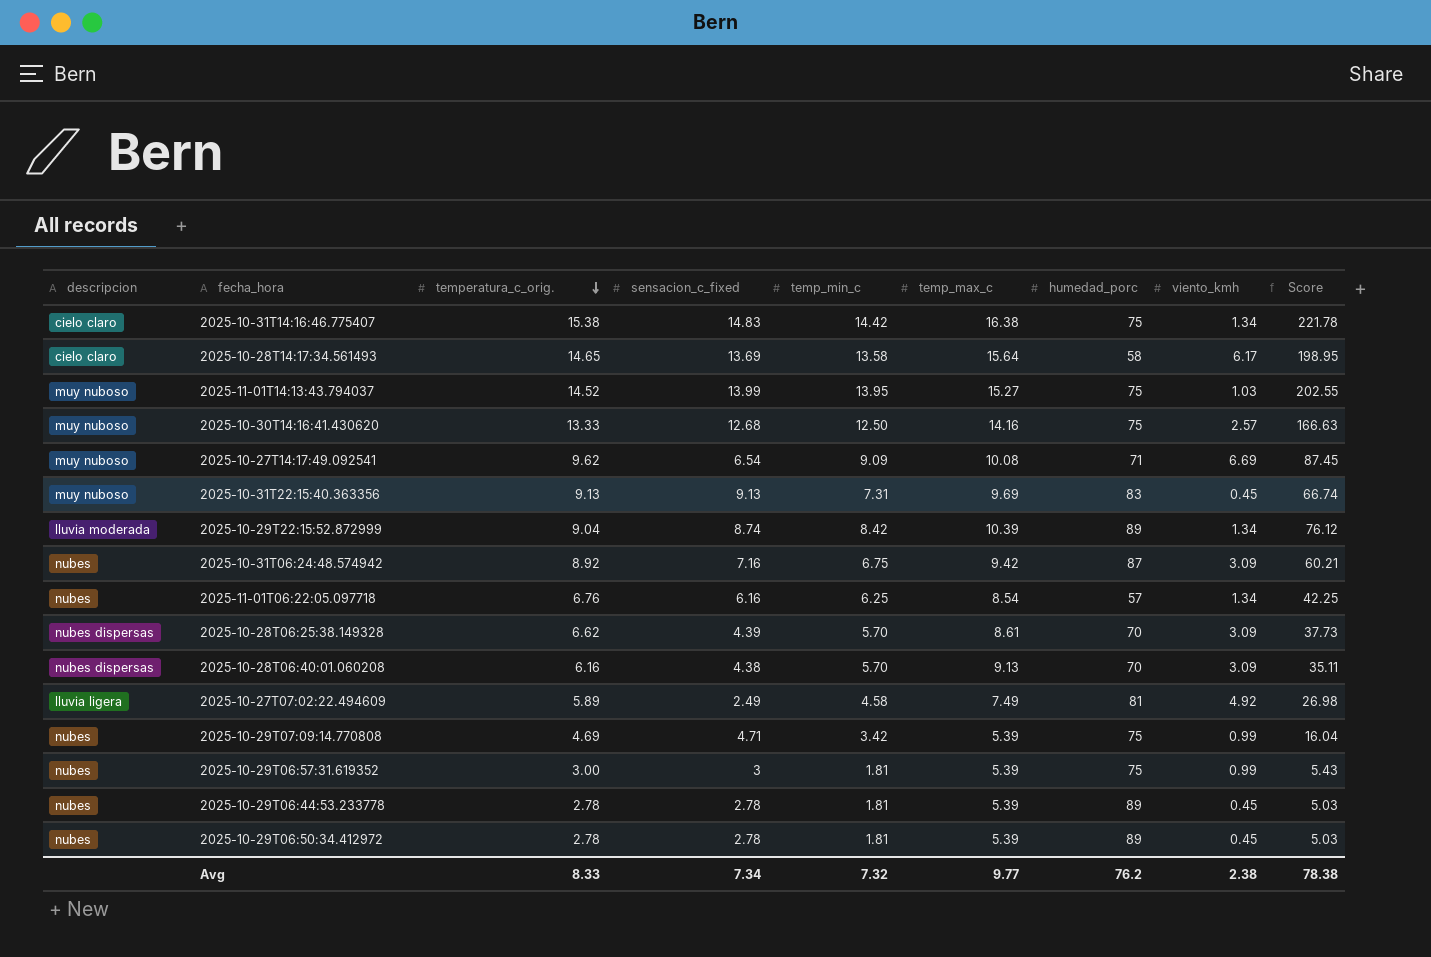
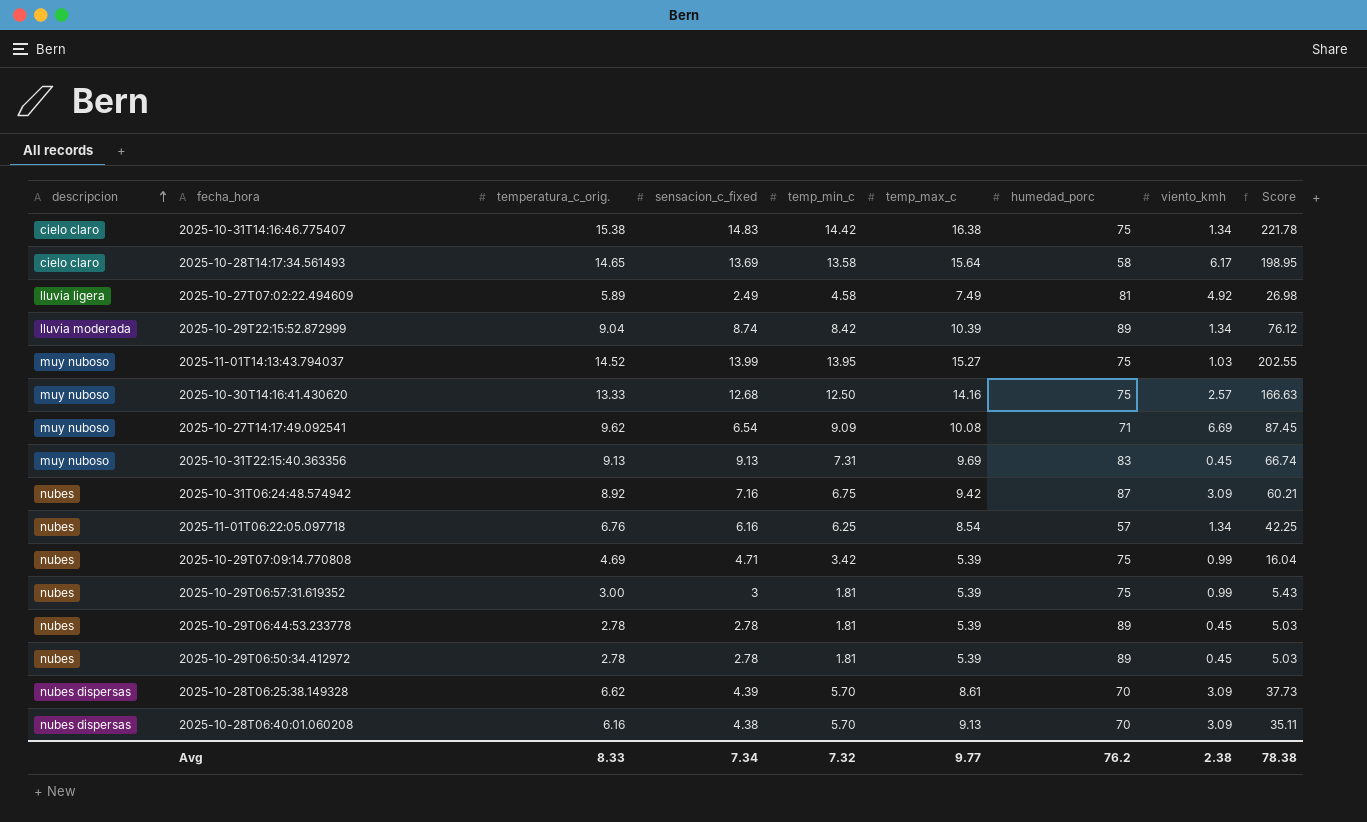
row order: temperatura_c_orig. descending -> descripcion ascending

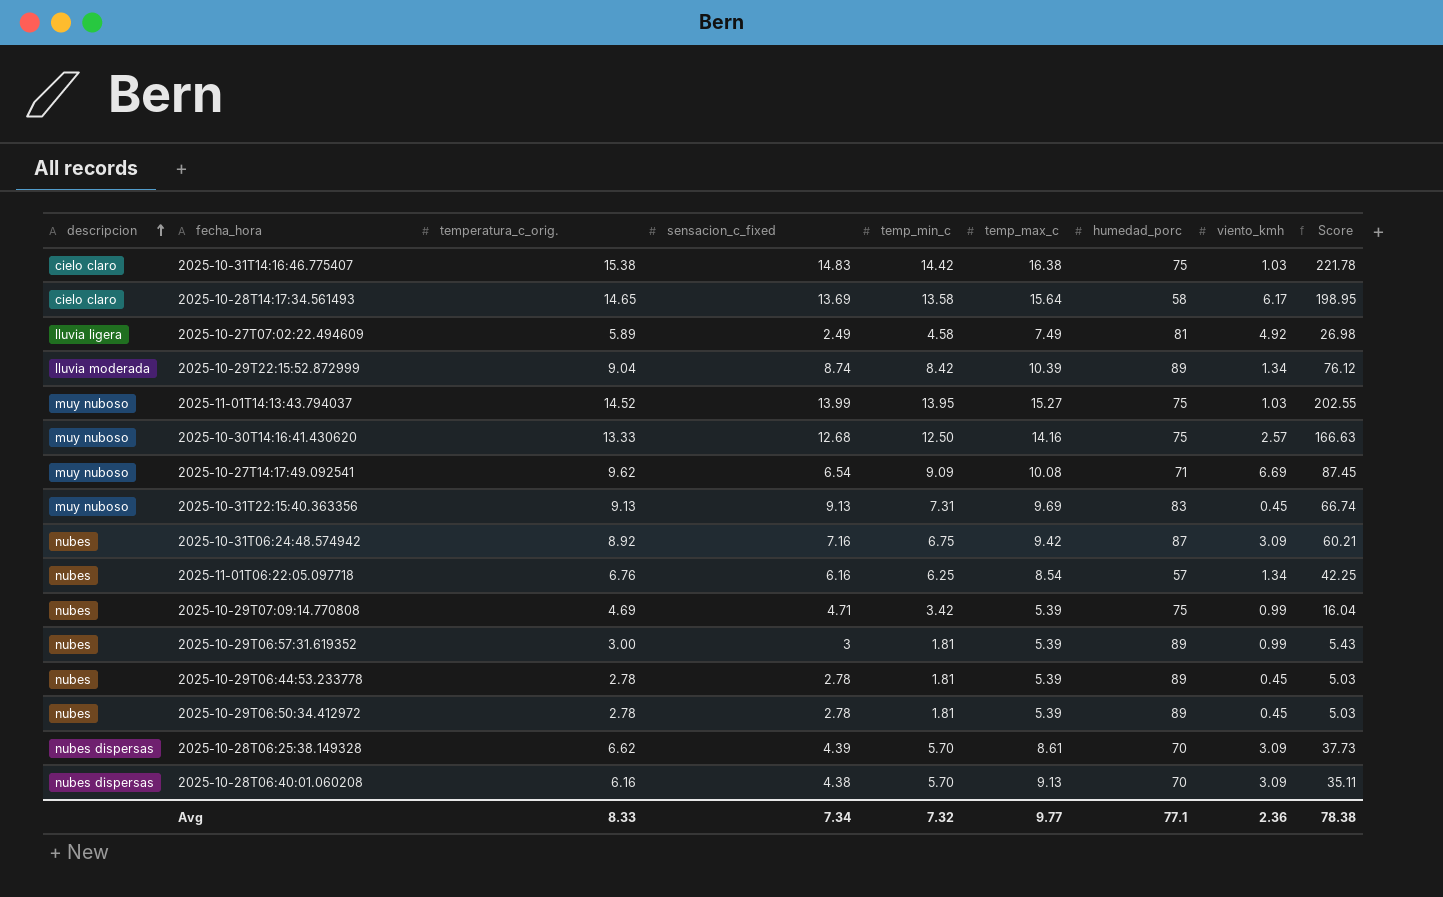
2025-10-31T14:16:46.775407 | viento_kmh: 1.34 -> 1.03
2025-10-29T06:57:31.619352 | humedad_porc: 75 -> 89
Avg | humedad_porc: 76.2 -> 77.1
Avg | viento_kmh: 2.38 -> 2.36

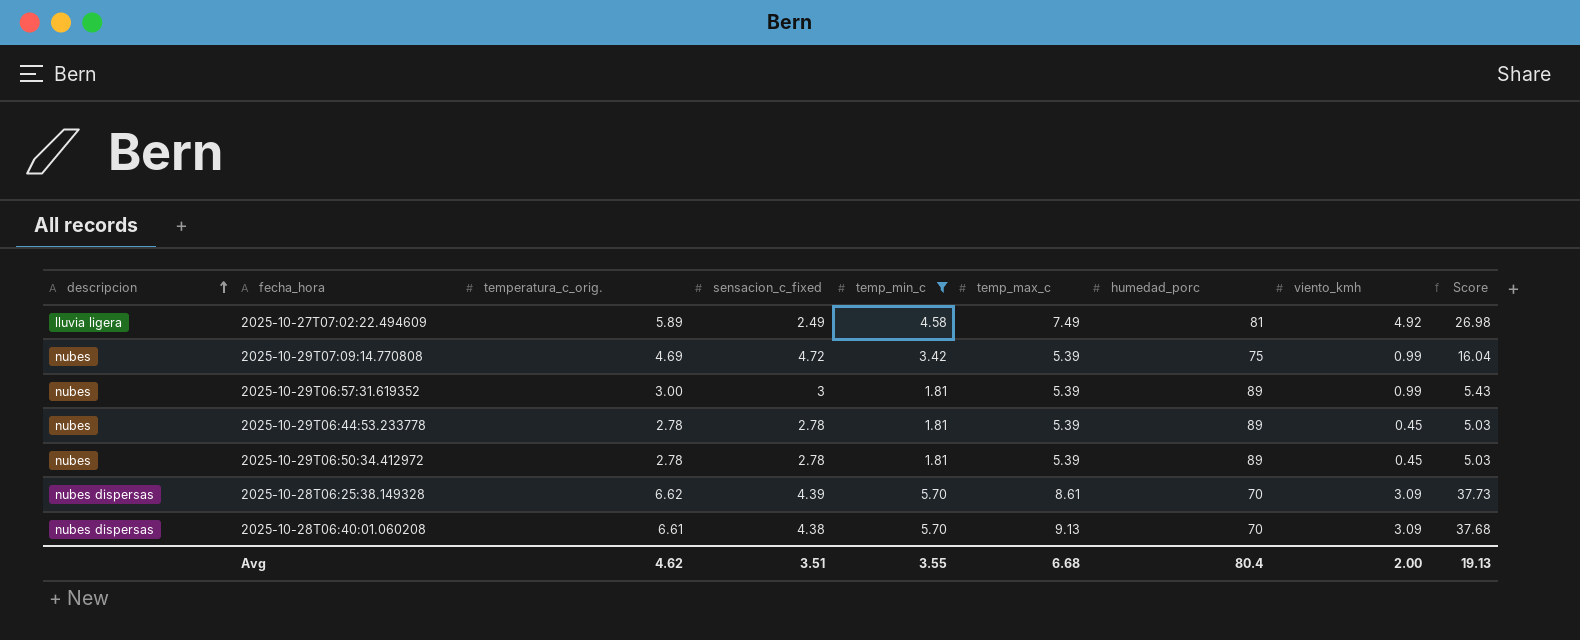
filter: none -> temp_min_c <= 5.70
2025-10-29T07:09:14.770808 | sensacion_c_fixed: 4.71 -> 4.72
2025-10-28T06:40:01.060208 | temperatura_c_orig.: 6.16 -> 6.61
2025-10-28T06:40:01.060208 | Score: 35.11 -> 37.68
Avg | temperatura_c_orig.: 8.33 -> 4.62
Avg | sensacion_c_fixed: 7.34 -> 3.51
Avg | temp_min_c: 7.32 -> 3.55
Avg | temp_max_c: 9.77 -> 6.68
Avg | humedad_porc: 77.1 -> 80.4
Avg | viento_kmh: 2.36 -> 2.00
Avg | Score: 78.38 -> 19.13

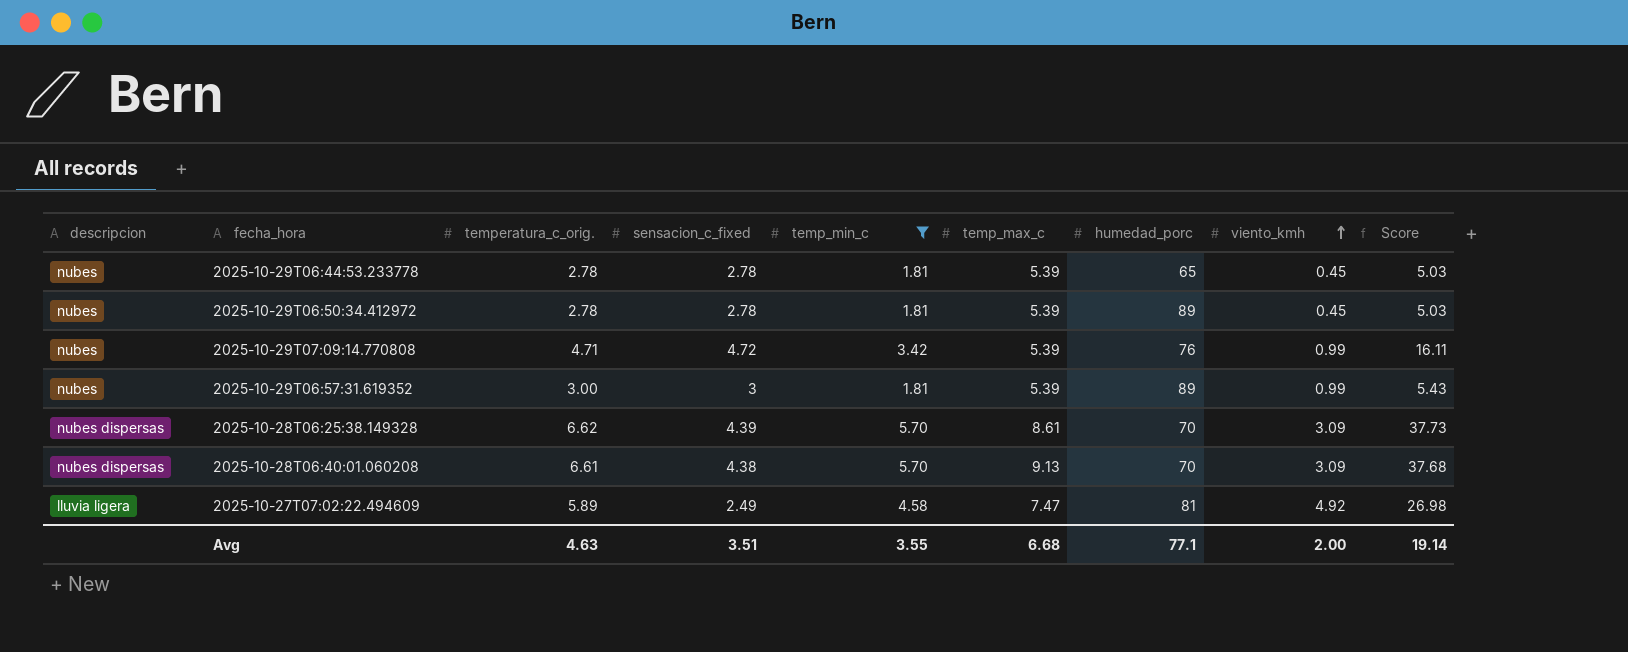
row order: descripcion ascending -> viento_kmh ascending
2025-10-29T06:44:53.233778 | humedad_porc: 89 -> 65
2025-10-29T07:09:14.770808 | temperatura_c_orig.: 4.69 -> 4.71
2025-10-29T07:09:14.770808 | humedad_porc: 75 -> 76
2025-10-29T07:09:14.770808 | Score: 16.04 -> 16.11
2025-10-27T07:02:22.494609 | temp_max_c: 7.49 -> 7.47
Avg | temperatura_c_orig.: 4.62 -> 4.63
Avg | humedad_porc: 80.4 -> 77.1
Avg | Score: 19.13 -> 19.14

